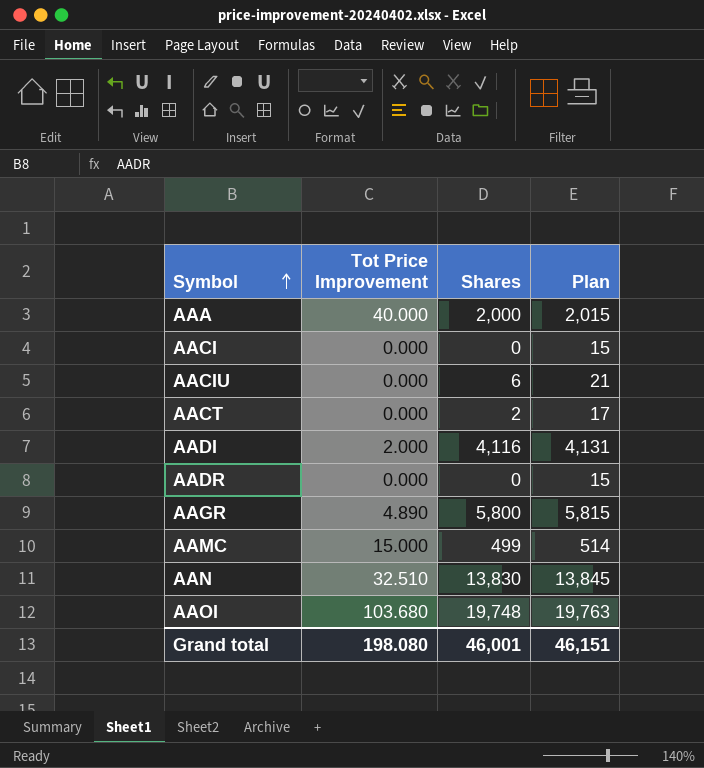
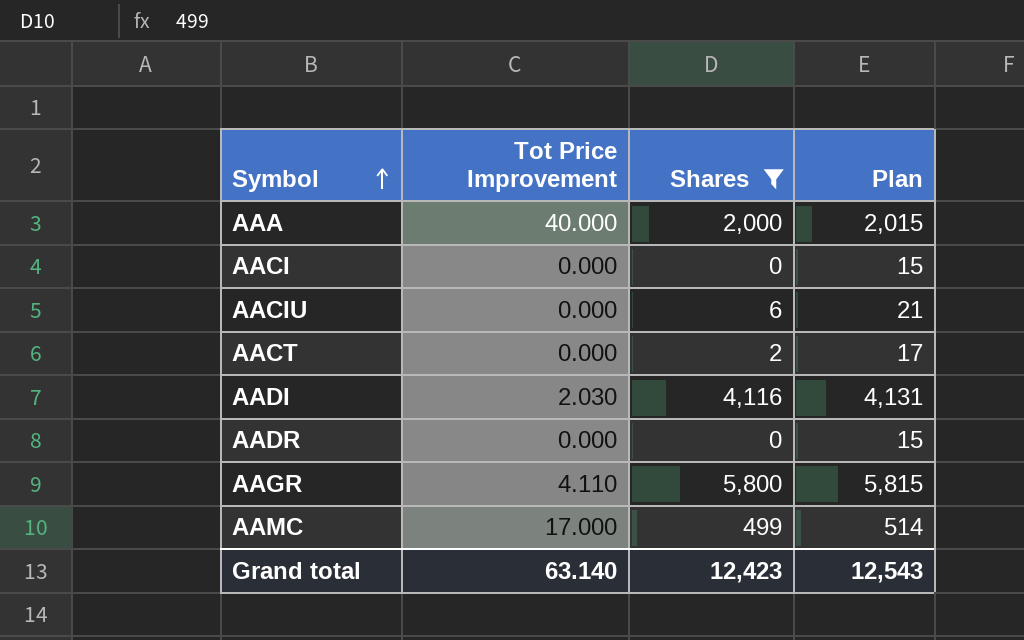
filter: none -> Shares <= 5,800
AADI | Tot Price Improvement: 2.000 -> 2.030
AAGR | Tot Price Improvement: 4.890 -> 4.110
AAMC | Tot Price Improvement: 15.000 -> 17.000
Grand total | Tot Price Improvement: 198.080 -> 63.140
Grand total | Shares: 46,001 -> 12,423
Grand total | Plan: 46,151 -> 12,543

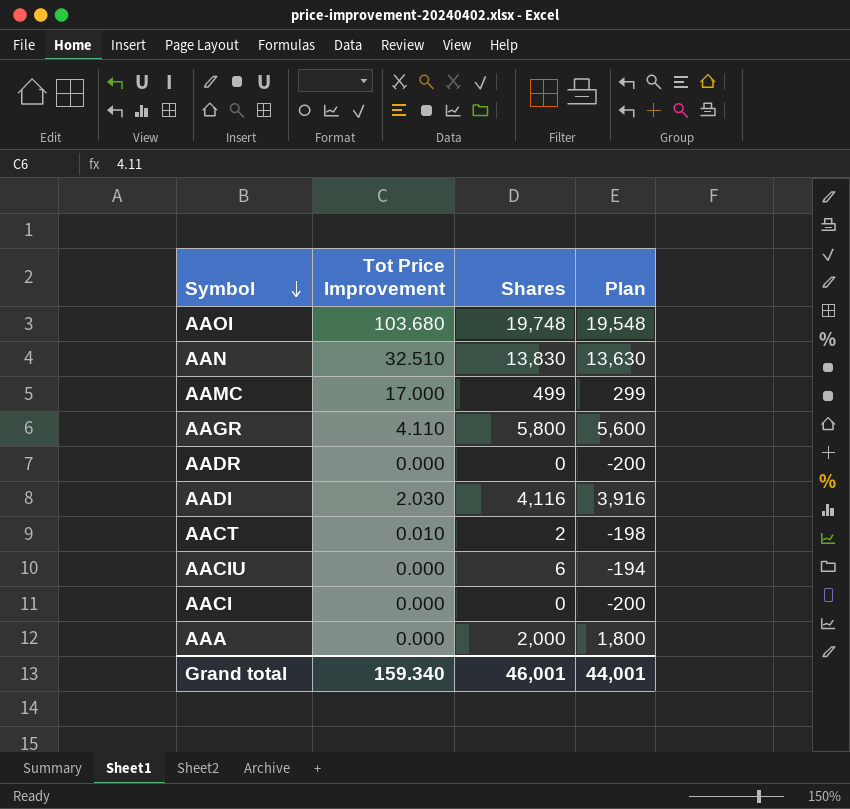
filter: Shares <= 5,800 -> none
row order: Symbol ascending -> Symbol descending
column Plan | formula: [Shares] + 15 -> [Shares] - 200
AACT | Tot Price Improvement: 0.000 -> 0.010
AAA | Tot Price Improvement: 40.000 -> 0.000
Grand total | Tot Price Improvement: 63.140 -> 159.340
Grand total | Shares: 12,423 -> 46,001
Grand total | Plan: 12,543 -> 44,001

